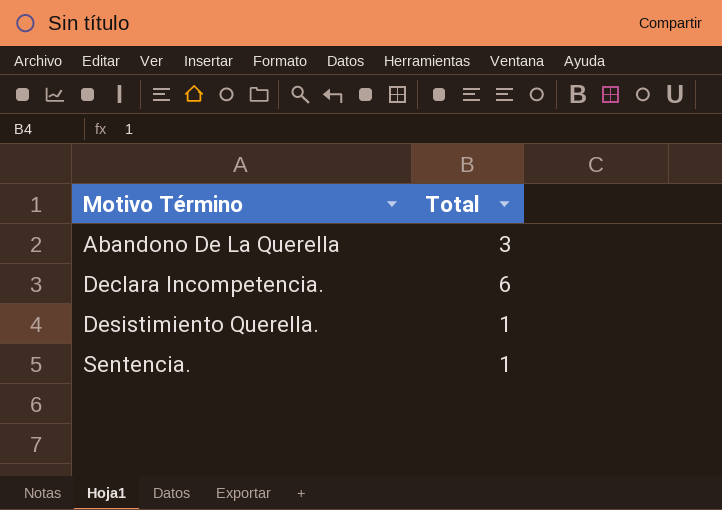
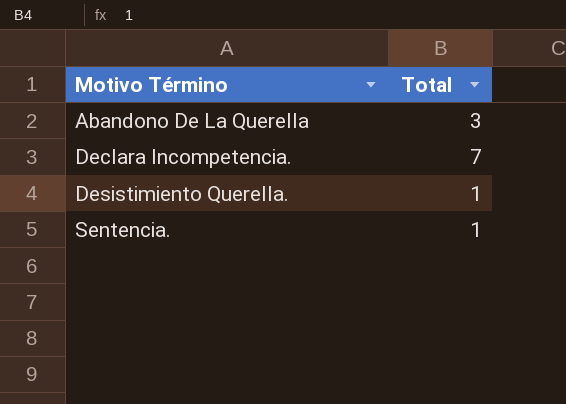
Declara Incompetencia. | Total: 6 -> 7

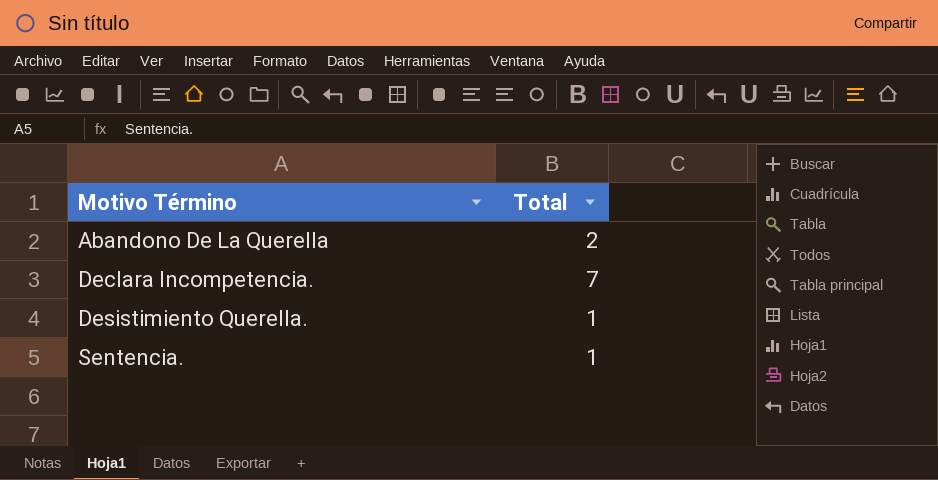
Abandono De La Querella | Total: 3 -> 2

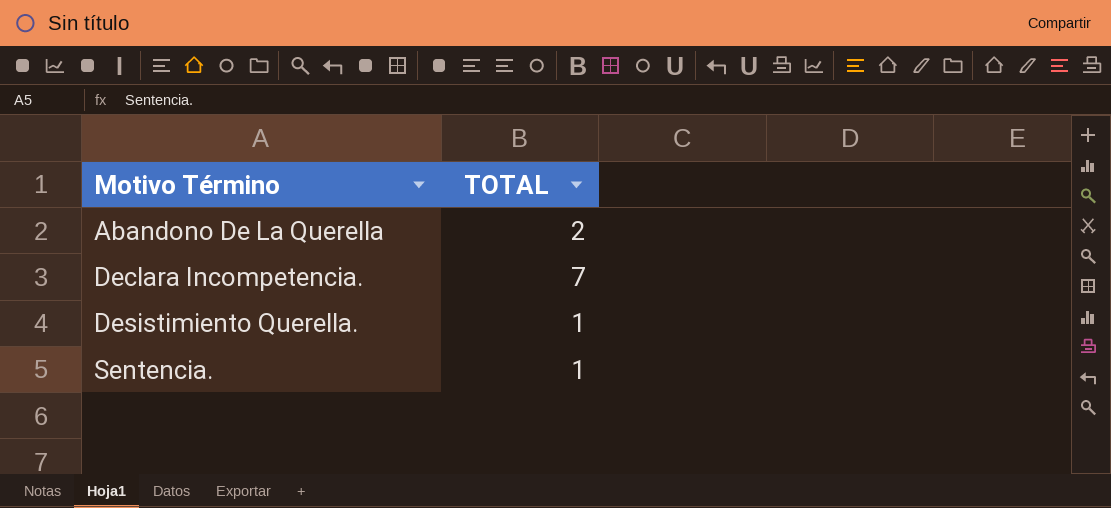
column name: Total -> TOTAL

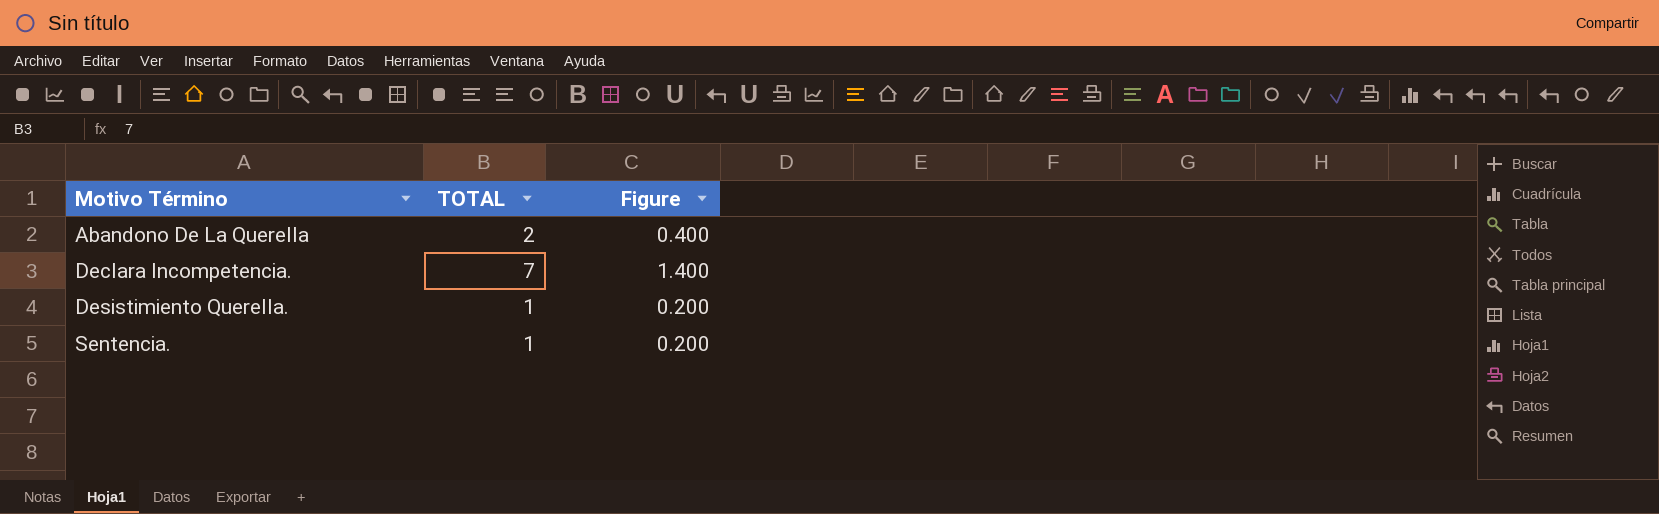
column Figure | formula: none -> [TOTAL] * 0.2

